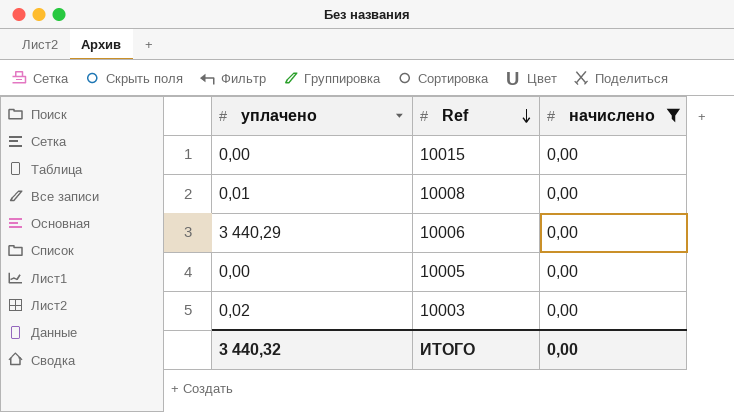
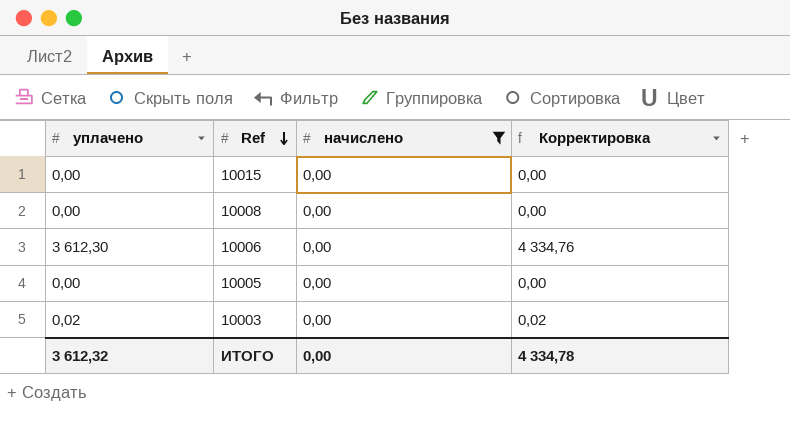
column Корректировка | formula: none -> [уплачено] * 1,2
10008 | уплачено: 0,01 -> 0,00
10006 | уплачено: 3 440,29 -> 3 612,30
ИТОГО | уплачено: 3 440,32 -> 3 612,32

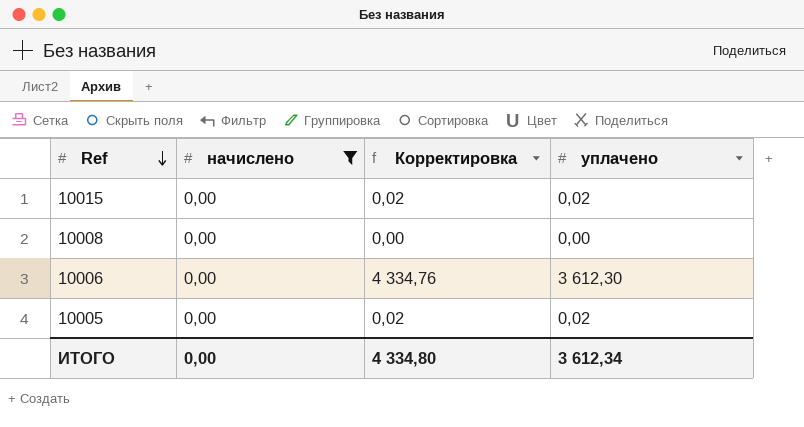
column уплачено | position: 1 -> 4
row 10003: 0,02 | 0,00 | 0,02 -> none
10015 | Корректировка: 0,00 -> 0,02
10015 | уплачено: 0,00 -> 0,02
10005 | Корректировка: 0,00 -> 0,02
10005 | уплачено: 0,00 -> 0,02
ИТОГО | Корректировка: 4 334,78 -> 4 334,80
ИТОГО | уплачено: 3 612,32 -> 3 612,34

